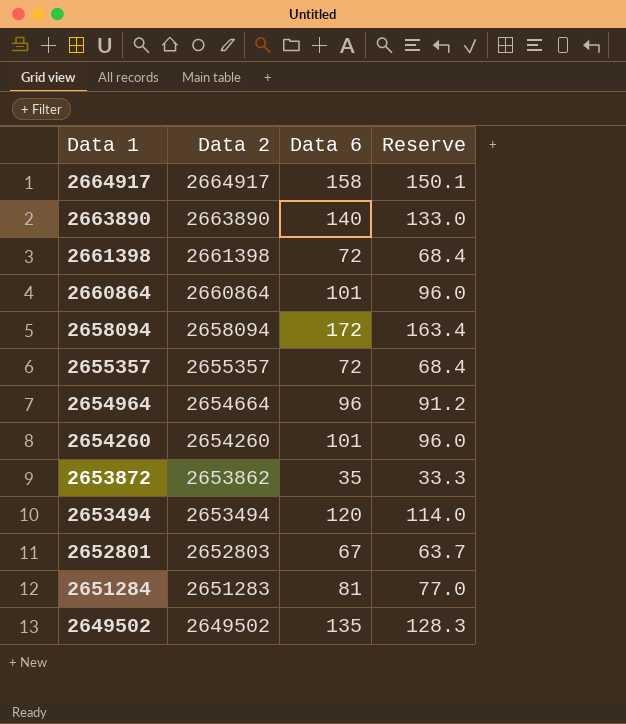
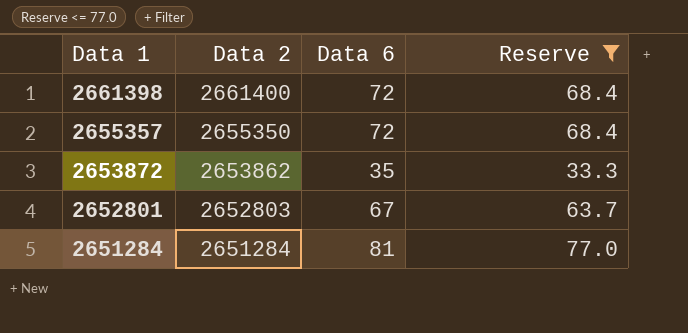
filter: none -> Reserve <= 77.0
2661398 | Data 2: 2661398 -> 2661400
2655357 | Data 2: 2655357 -> 2655350
2651284 | Data 2: 2651283 -> 2651284

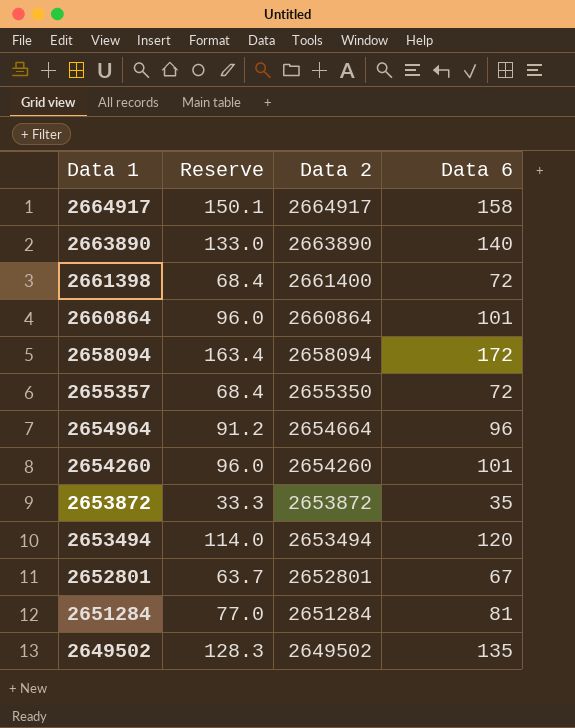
filter: Reserve <= 77.0 -> none
column Reserve | position: 4 -> 2
2653872 | Data 2: 2653862 -> 2653872
2652801 | Data 2: 2652803 -> 2652801

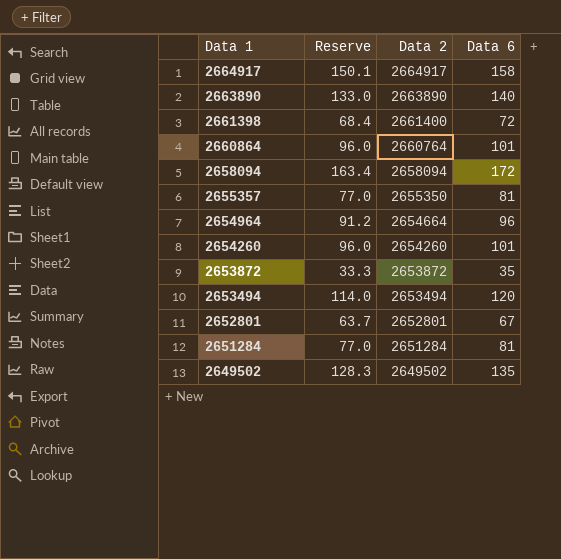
2660864 | Data 2: 2660864 -> 2660764
2655357 | Reserve: 68.4 -> 77.0
2655357 | Data 6: 72 -> 81

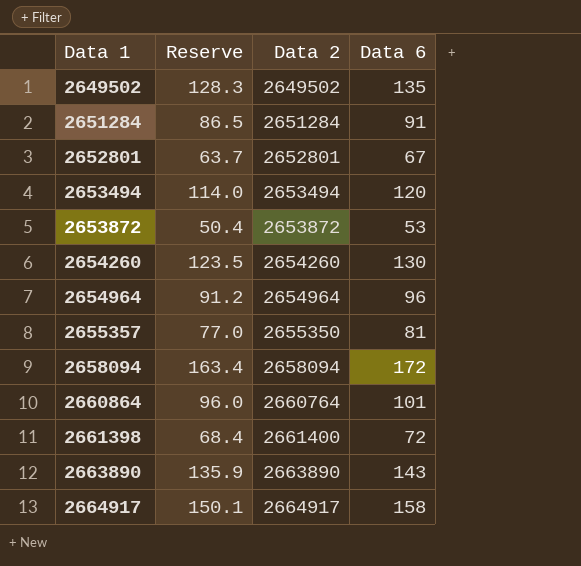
row order: Data 1 descending -> Data 1 ascending
2651284 | Reserve: 77.0 -> 86.5
2651284 | Data 6: 81 -> 91
2653872 | Reserve: 33.3 -> 50.4
2653872 | Data 6: 35 -> 53
2654260 | Reserve: 96.0 -> 123.5
2654260 | Data 6: 101 -> 130
2654964 | Data 2: 2654664 -> 2654964
2663890 | Reserve: 133.0 -> 135.9
2663890 | Data 6: 140 -> 143

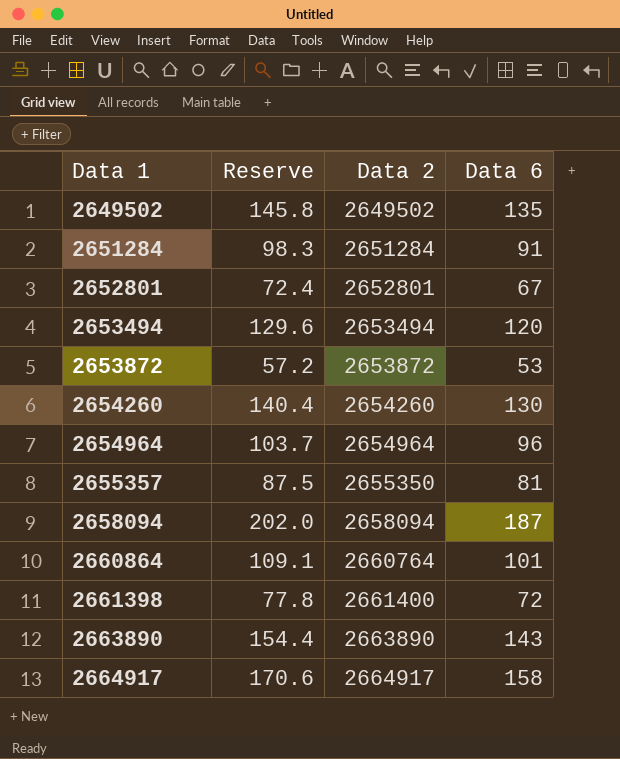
column Reserve | formula: [Data 6] * 0.95 -> [Data 6] * 1.08
2658094 | Data 6: 172 -> 187

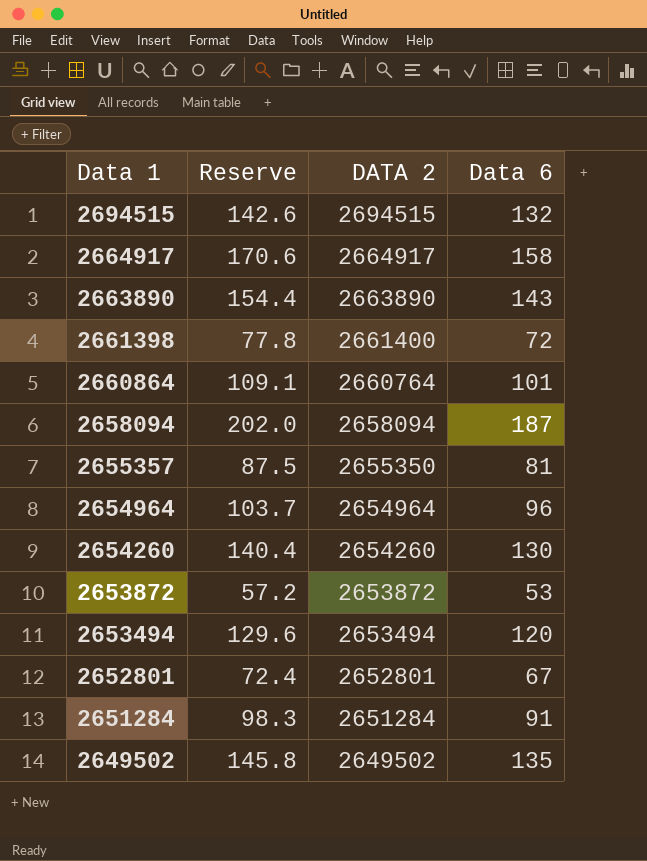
row order: Data 1 ascending -> Data 1 descending
column name: Data 2 -> DATA 2
row 2694515: none -> 142.6 | 2694515 | 132

